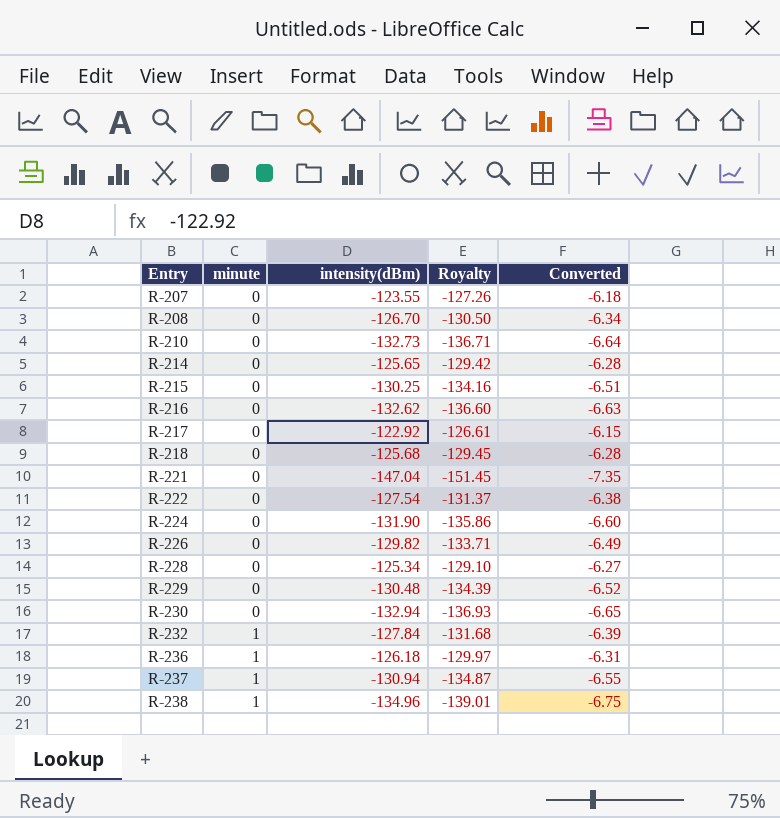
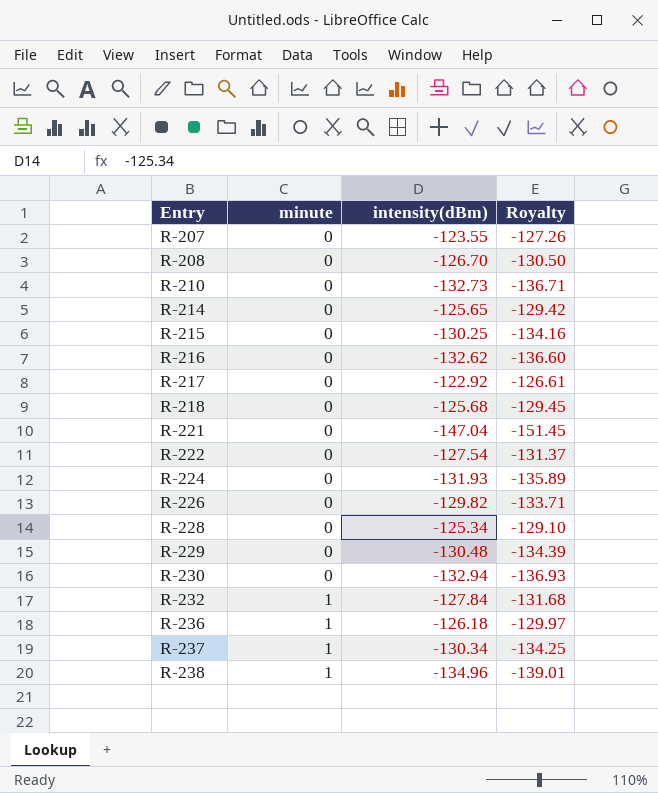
column Converted | formula: [intensity(dBm)] * 0.05 -> none
R-224 | intensity(dBm): -131.90 -> -131.93
R-224 | Royalty: -135.86 -> -135.89
R-237 | intensity(dBm): -130.94 -> -130.34
R-237 | Royalty: -134.87 -> -134.25

